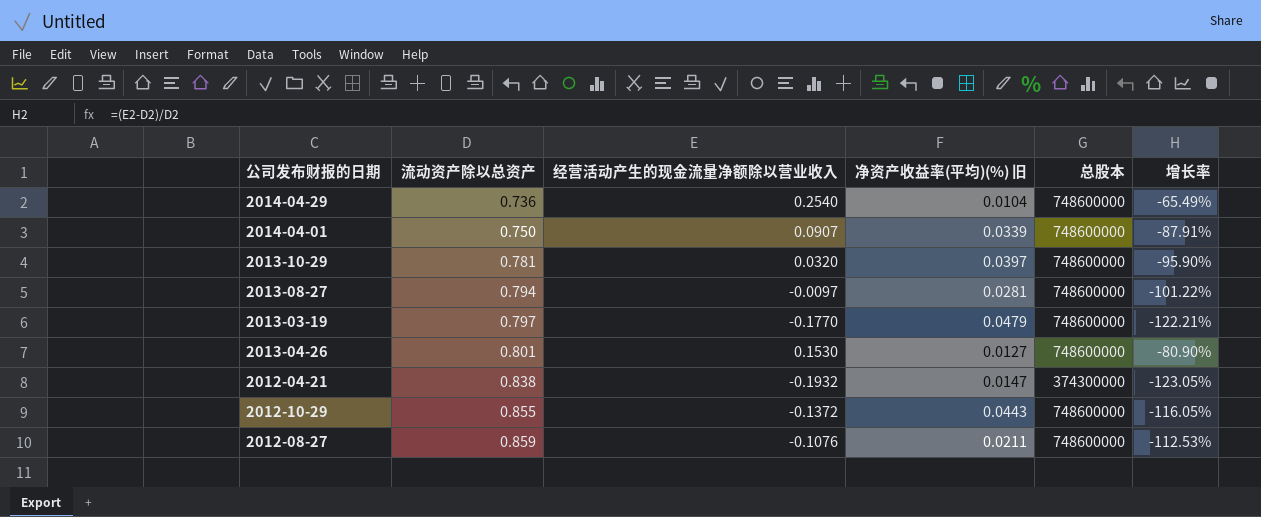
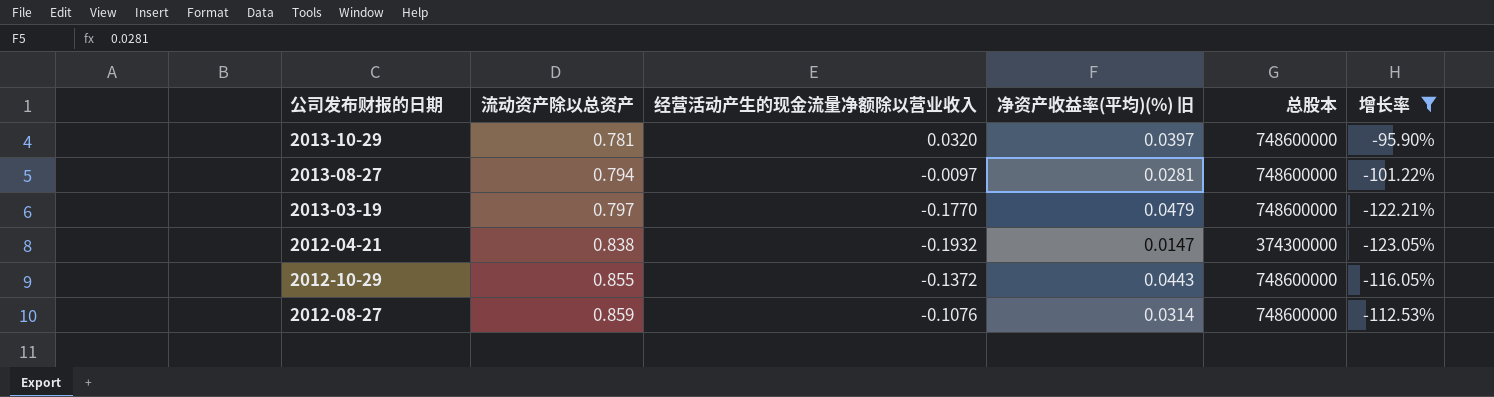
filter: none -> 增长率 <= -95.90%
2012-08-27 | 净资产收益率(平均)(%) 旧: 0.0211 -> 0.0314

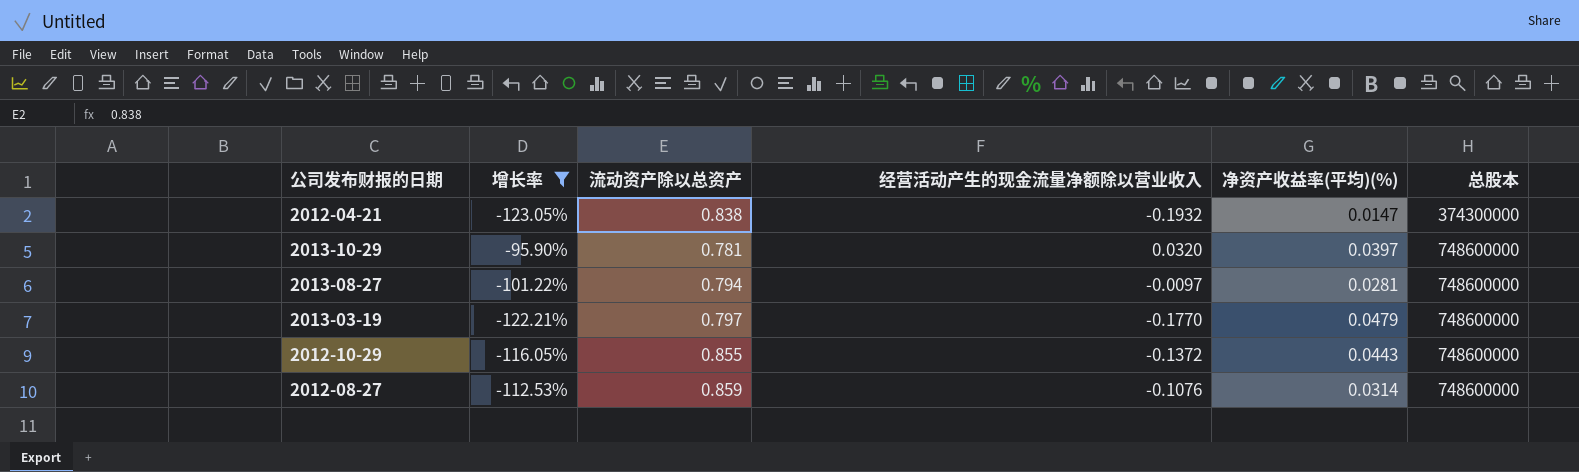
row order: 流动资产除以总资产 ascending -> 总股本 ascending
column 增长率 | position: 6 -> 2
column name: 净资产收益率(平均)(%) 旧 -> 净资产收益率(平均)(%)

